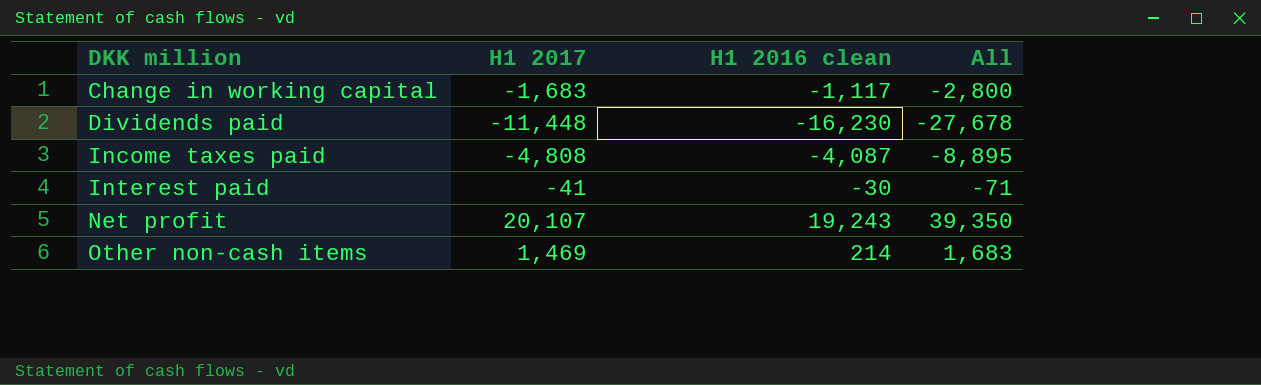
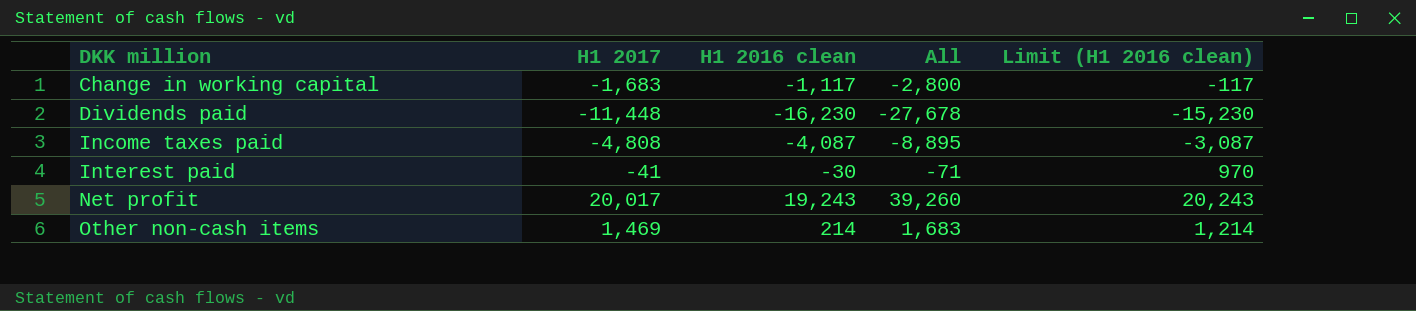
column Limit (H1 2016 clean) | formula: none -> [H1 2016 clean] + 1000
Net profit | H1 2017: 20,107 -> 20,017
Net profit | All: 39,350 -> 39,260

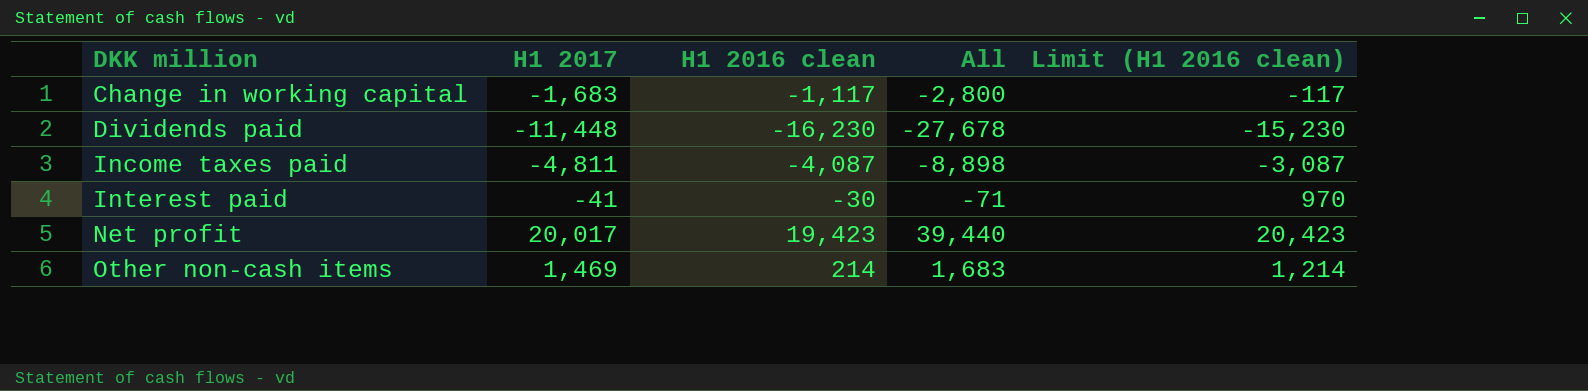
Income taxes paid | H1 2017: -4,808 -> -4,811
Income taxes paid | All: -8,895 -> -8,898
Net profit | H1 2016 clean: 19,243 -> 19,423
Net profit | All: 39,260 -> 39,440
Net profit | Limit (H1 2016 clean): 20,243 -> 20,423

